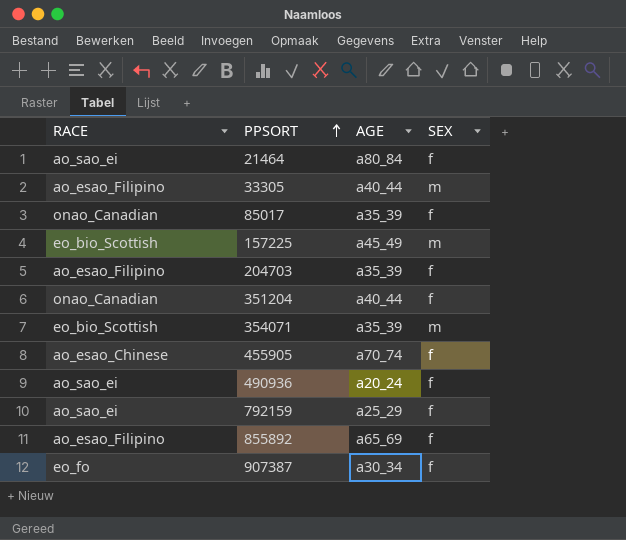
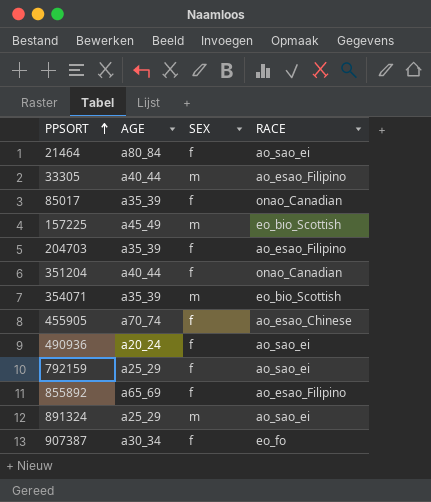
column RACE | position: 1 -> 4
row 891324: none -> a25_29 | m | ao_sao_ei

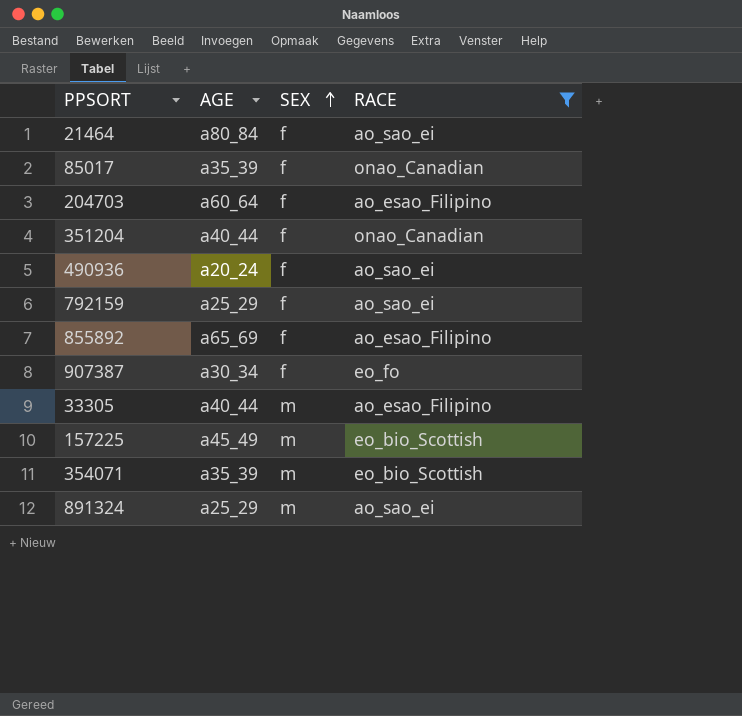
filter: none -> RACE != ao_esao_Chinese
row order: PPSORT ascending -> SEX ascending
204703 | AGE: a35_39 -> a60_64

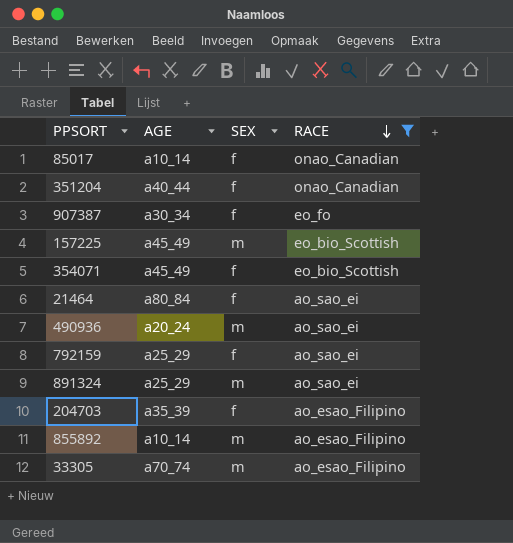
row order: SEX ascending -> RACE descending
85017 | AGE: a35_39 -> a10_14
354071 | AGE: a35_39 -> a45_49
354071 | SEX: m -> f
490936 | SEX: f -> m
204703 | AGE: a60_64 -> a35_39
855892 | AGE: a65_69 -> a10_14
855892 | SEX: f -> m
33305 | AGE: a40_44 -> a70_74

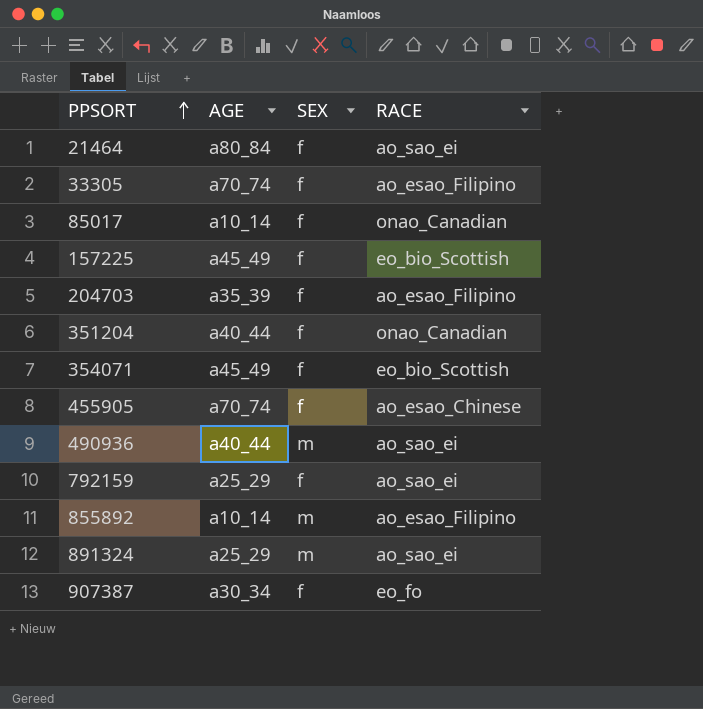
filter: RACE != ao_esao_Chinese -> none
row order: RACE descending -> PPSORT ascending
33305 | SEX: m -> f
157225 | SEX: m -> f
490936 | AGE: a20_24 -> a40_44

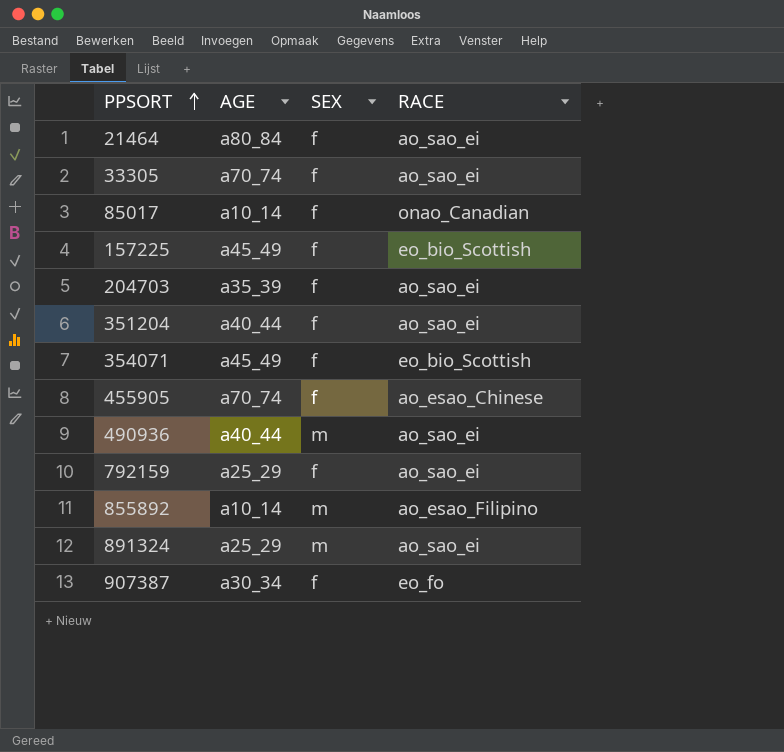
33305 | RACE: ao_esao_Filipino -> ao_sao_ei
204703 | RACE: ao_esao_Filipino -> ao_sao_ei
351204 | RACE: onao_Canadian -> ao_sao_ei

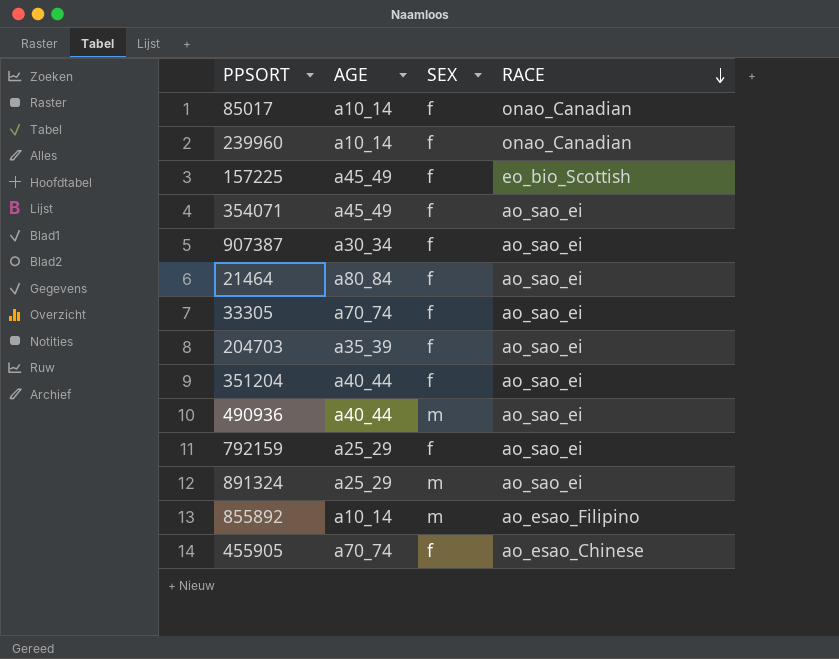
row order: PPSORT ascending -> RACE descending
row 239960: none -> a10_14 | f | onao_Canadian
354071 | RACE: eo_bio_Scottish -> ao_sao_ei
907387 | RACE: eo_fo -> ao_sao_ei

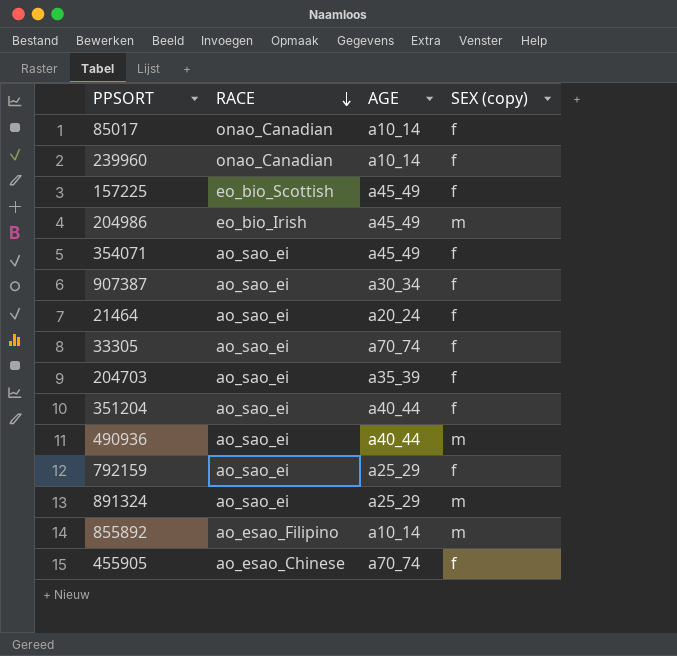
column RACE | position: 4 -> 2
column name: SEX -> SEX (copy)
row 204986: none -> eo_bio_Irish | a45_49 | m
21464 | AGE: a80_84 -> a20_24

